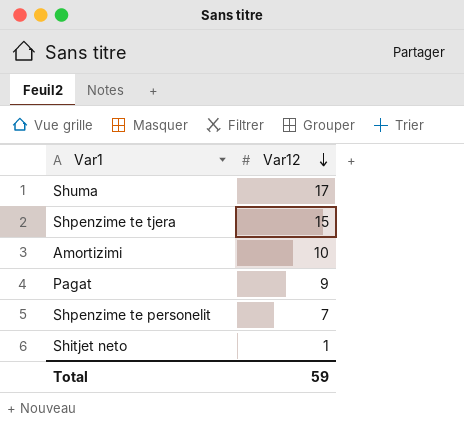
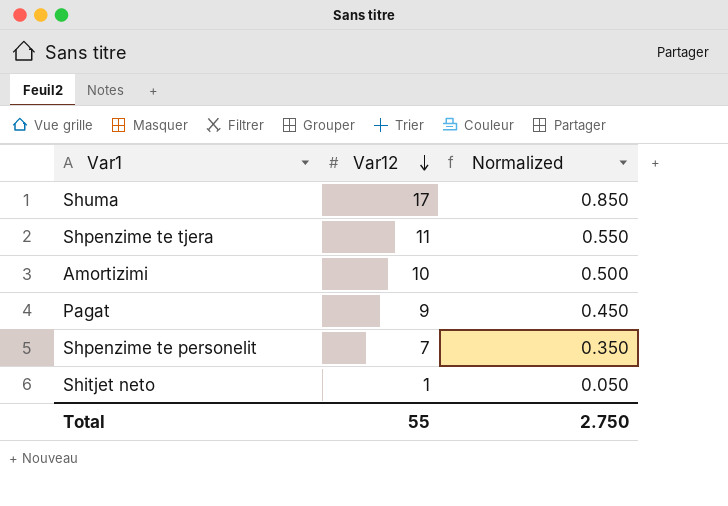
column Normalized | formula: none -> [Var12] * 0.05
Shpenzime te tjera | Var12: 15 -> 11
Total | Var12: 59 -> 55

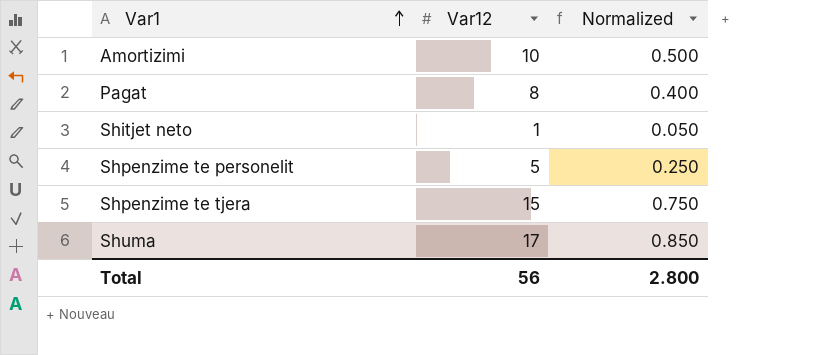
row order: Var12 descending -> Var1 ascending
Pagat | Var12: 9 -> 8
Pagat | Normalized: 0.450 -> 0.400
Shpenzime te personelit | Var12: 7 -> 5
Shpenzime te personelit | Normalized: 0.350 -> 0.250
Shpenzime te tjera | Var12: 11 -> 15
Shpenzime te tjera | Normalized: 0.550 -> 0.750
Total | Var12: 55 -> 56
Total | Normalized: 2.750 -> 2.800

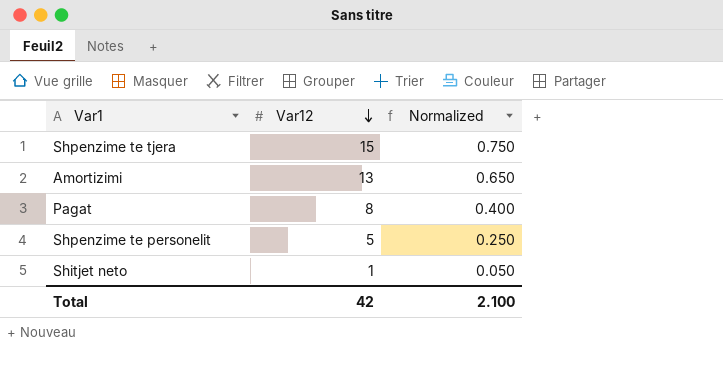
row order: Var1 ascending -> Var12 descending
row Shuma: 17 | 0.850 -> none
Amortizimi | Var12: 10 -> 13
Amortizimi | Normalized: 0.500 -> 0.650
Total | Var12: 56 -> 42
Total | Normalized: 2.800 -> 2.100

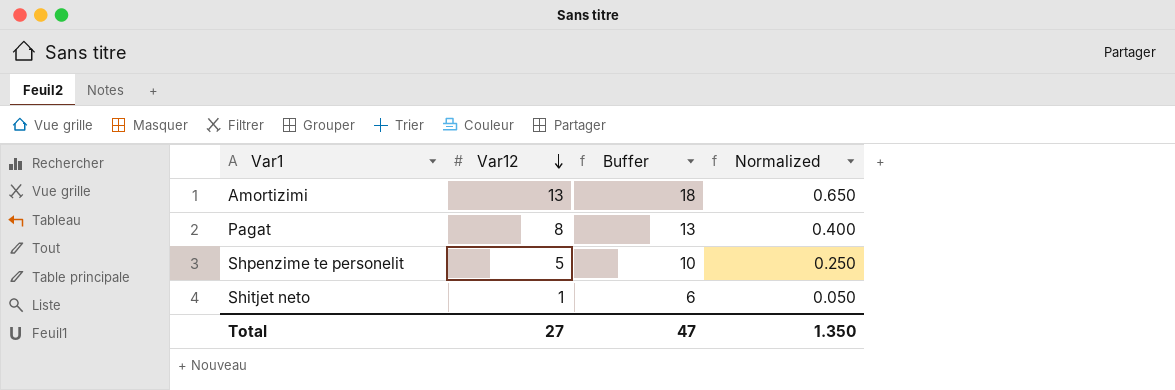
column Buffer | formula: none -> [Var12] + 5
row Shpenzime te tjera: 15 | 0.750 -> none
Total | Var12: 42 -> 27
Total | Normalized: 2.100 -> 1.350

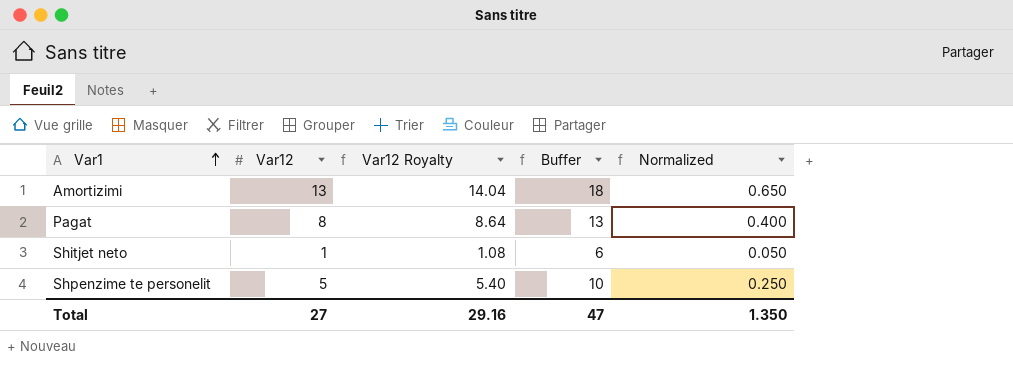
row order: Var12 descending -> Var1 ascending
column Var12 Royalty | formula: none -> [Var12] * 1.08

